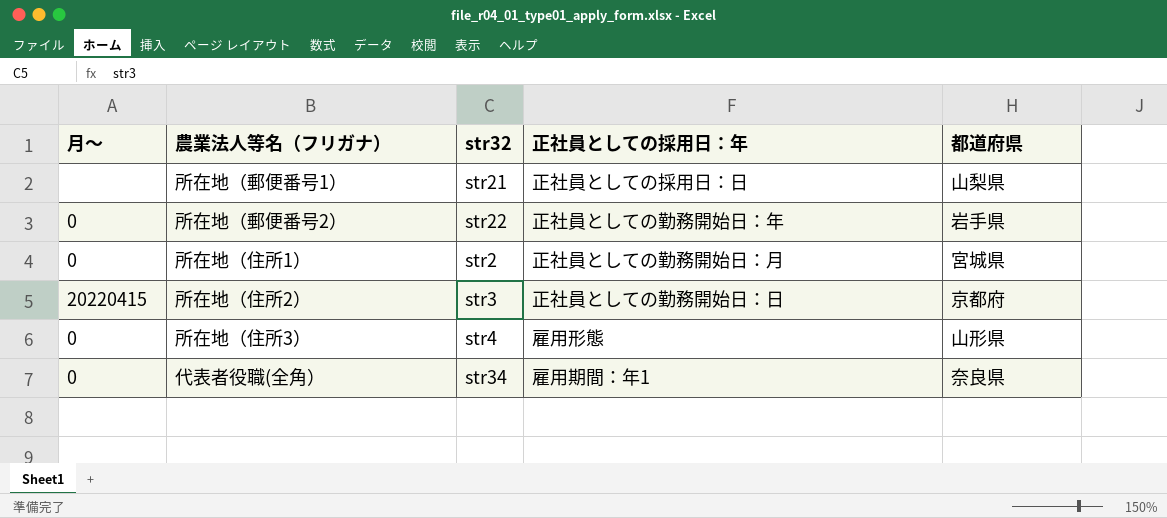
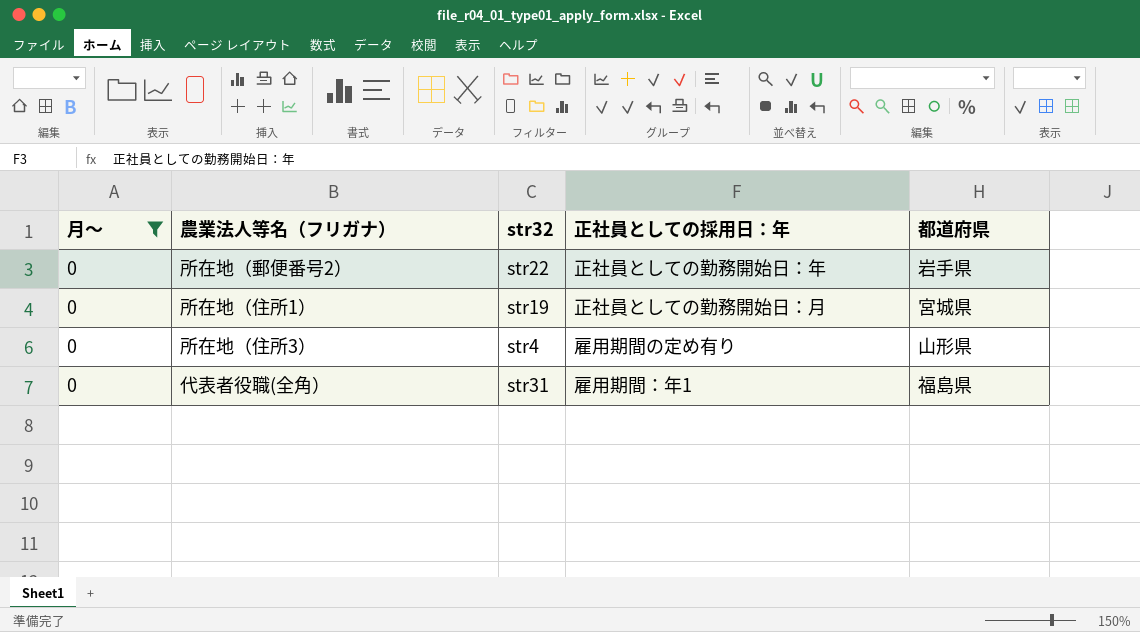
filter: none -> 月〜 = 0
所在地（住所1） | str32: str2 -> str19
所在地（住所3） | 正社員としての採用日：年: 雇用形態 -> 雇用期間の定め有り
代表者役職(全角） | str32: str34 -> str31
代表者役職(全角） | 都道府県: 奈良県 -> 福島県

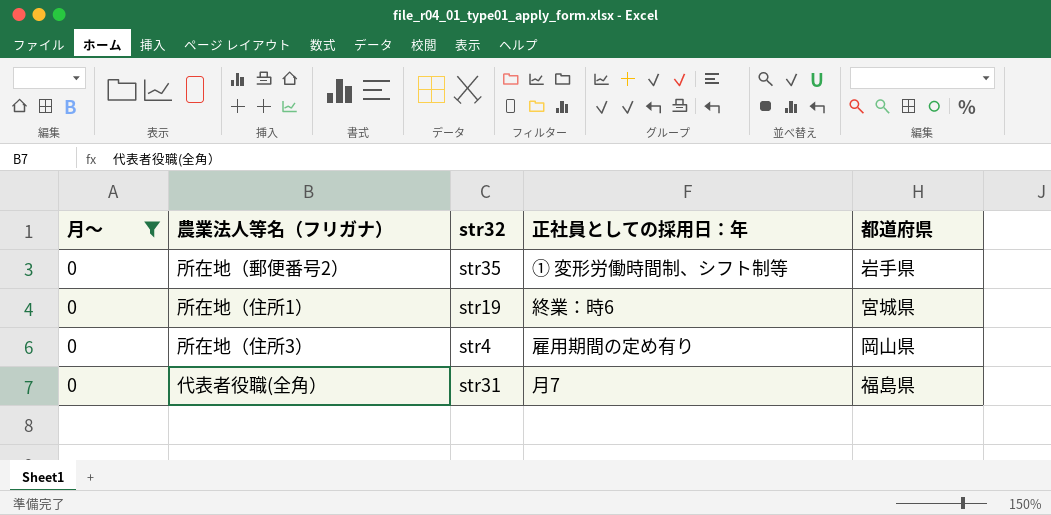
所在地（郵便番号2） | str32: str22 -> str35
所在地（郵便番号2） | 正社員としての採用日：年: 正社員としての勤務開始日：年 -> ① 変形労働時間制、シフト制等
所在地（住所1） | 正社員としての採用日：年: 正社員としての勤務開始日：月 -> 終業：時6
所在地（住所3） | 都道府県: 山形県 -> 岡山県
代表者役職(全角） | 正社員としての採用日：年: 雇用期間：年1 -> 月7

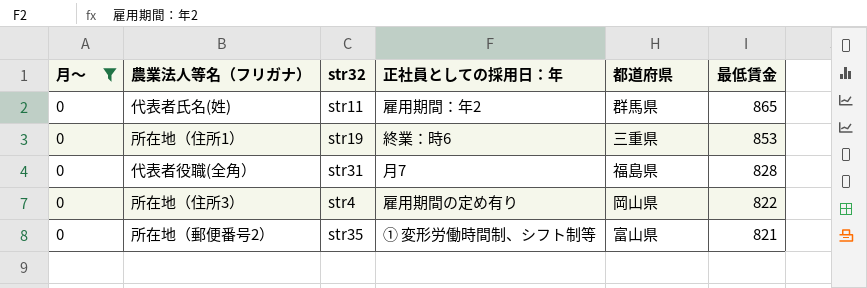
row order: none -> 最低賃金 descending
column 最低賃金 | position: none -> 6
row 代表者氏名(姓): none -> 0 | str11 | 雇用期間：年2 | 群馬県 | 865
所在地（住所1） | 都道府県: 宮城県 -> 三重県
所在地（郵便番号2） | 都道府県: 岩手県 -> 富山県

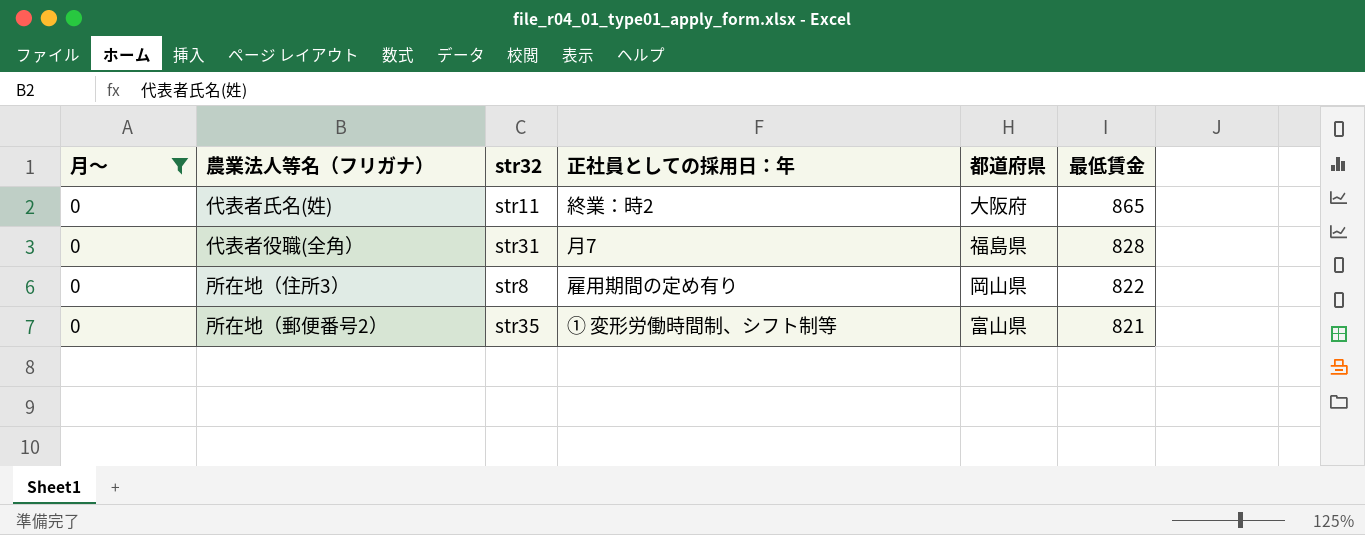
row 所在地（住所1）: 0 | str19 | 終業：時6 | 三重県 | 853 -> none
代表者氏名(姓) | 正社員としての採用日：年: 雇用期間：年2 -> 終業：時2
代表者氏名(姓) | 都道府県: 群馬県 -> 大阪府
所在地（住所3） | str32: str4 -> str8

